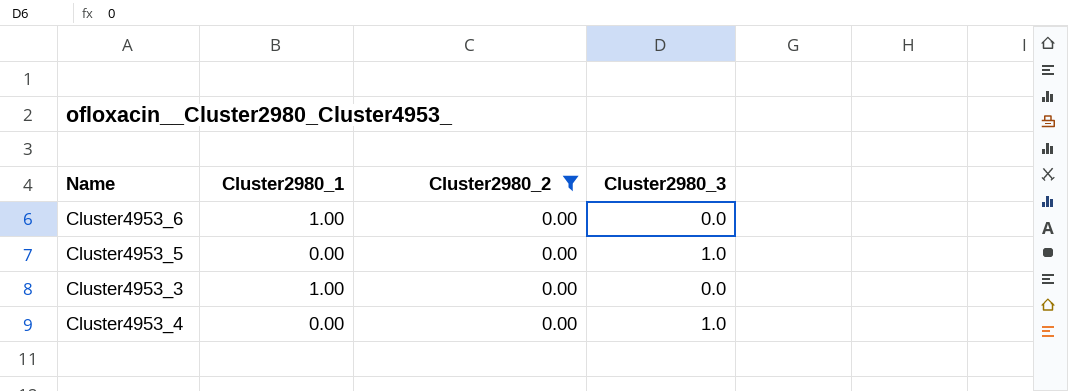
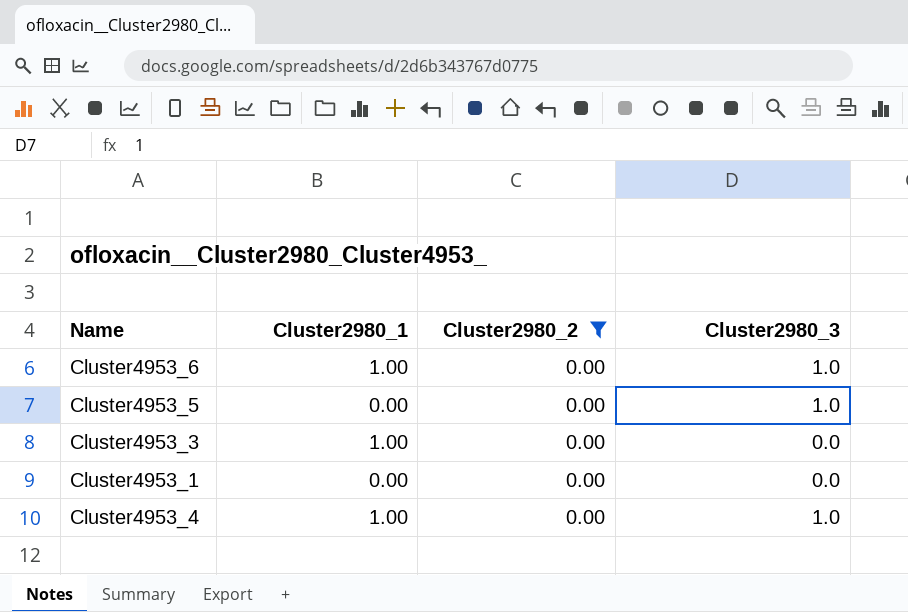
Cluster4953_6 | Cluster2980_3: 0.0 -> 1.0
row Cluster4953_1: none -> 0.00 | 0.00 | 0.0
Cluster4953_4 | Cluster2980_1: 0.00 -> 1.00

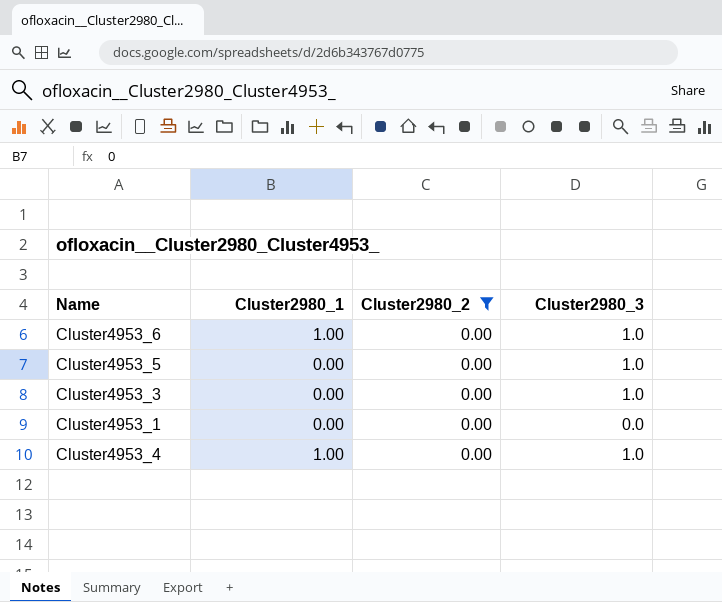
Cluster4953_3 | Cluster2980_1: 1.00 -> 0.00
Cluster4953_3 | Cluster2980_3: 0.0 -> 1.0

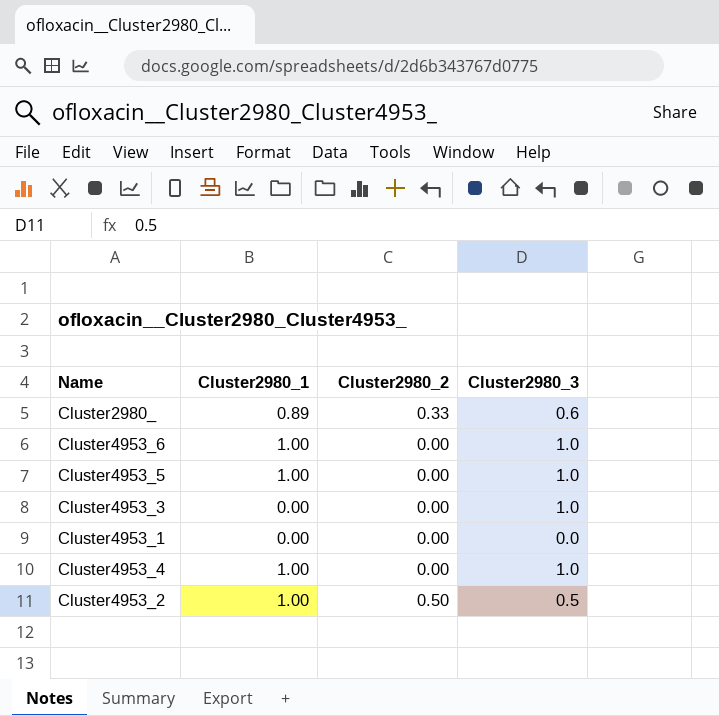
filter: Cluster2980_2 = 0.00 -> none
Cluster4953_5 | Cluster2980_1: 0.00 -> 1.00

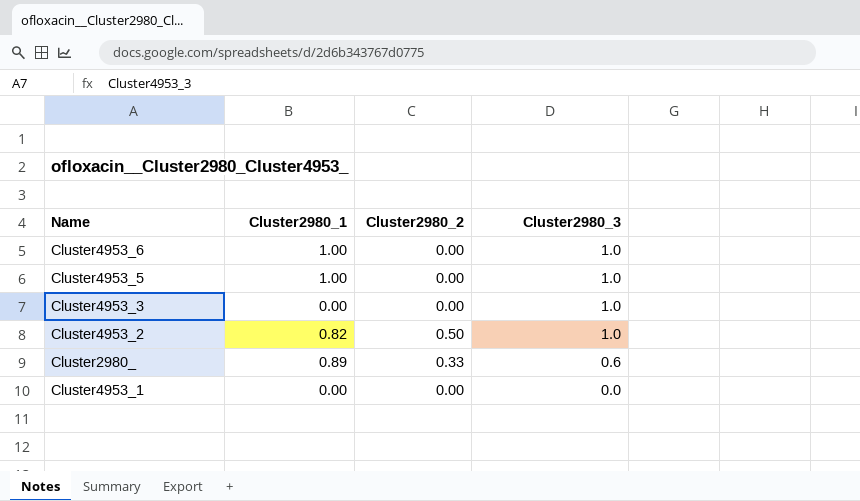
row order: none -> Cluster2980_3 descending
row Cluster4953_4: 1.00 | 0.00 | 1.0 -> none
Cluster4953_2 | Cluster2980_1: 1.00 -> 0.82
Cluster4953_2 | Cluster2980_3: 0.5 -> 1.0

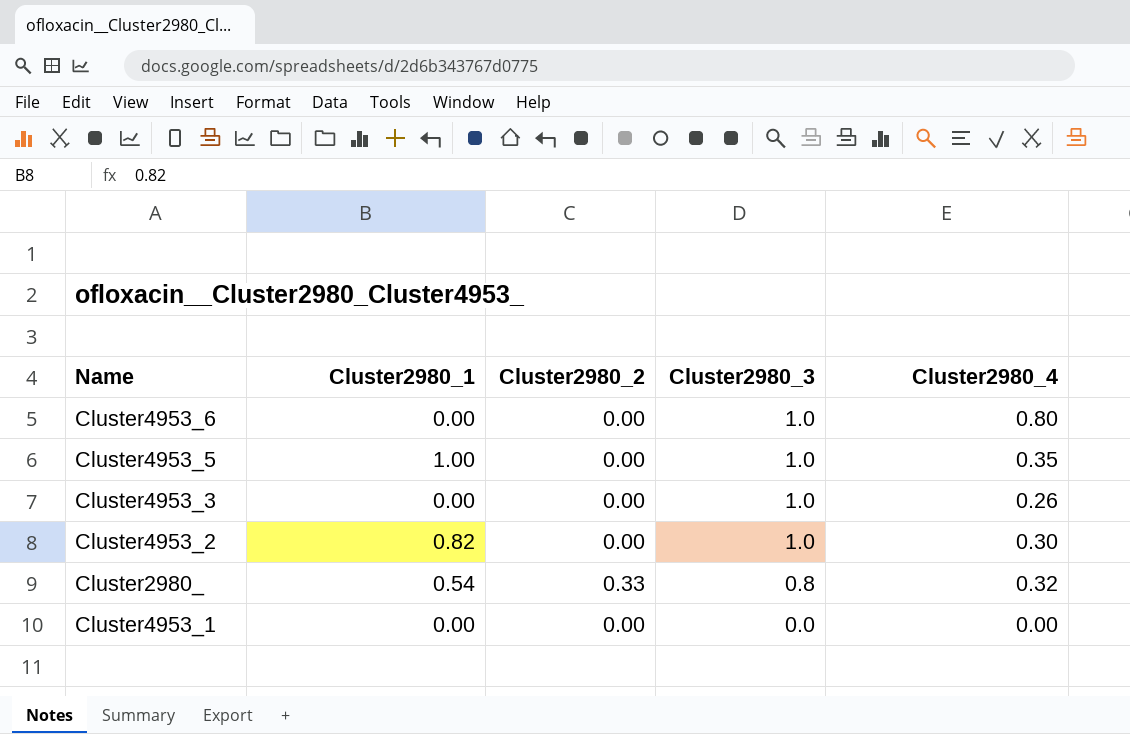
column Cluster2980_4 | position: none -> 5
Cluster4953_6 | Cluster2980_1: 1.00 -> 0.00
Cluster4953_2 | Cluster2980_2: 0.50 -> 0.00
Cluster2980_ | Cluster2980_1: 0.89 -> 0.54
Cluster2980_ | Cluster2980_3: 0.6 -> 0.8

